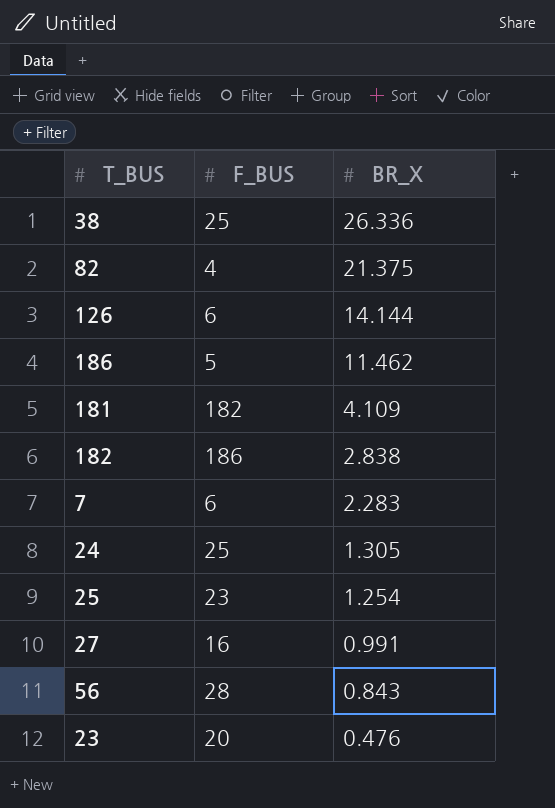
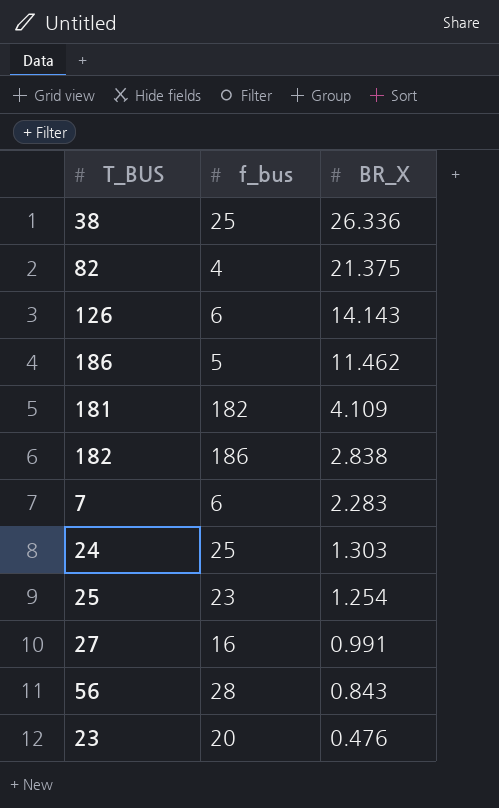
column name: F_BUS -> f_bus
126 | BR_X: 14.144 -> 14.143
24 | BR_X: 1.305 -> 1.303

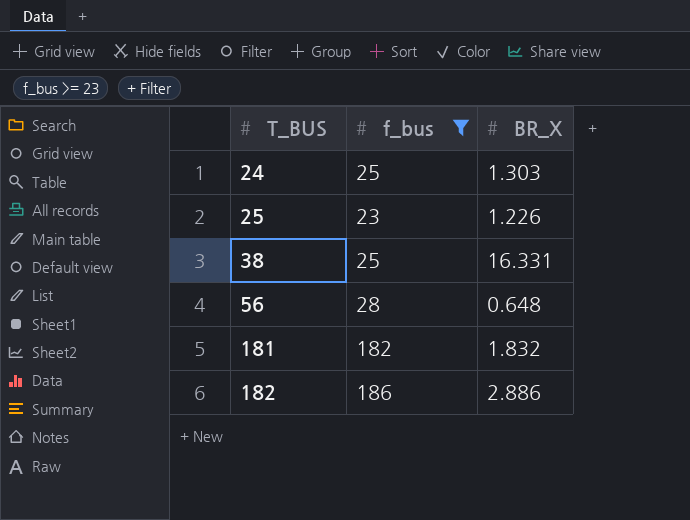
filter: none -> f_bus >= 23
row order: BR_X descending -> T_BUS ascending
25 | BR_X: 1.254 -> 1.226
38 | BR_X: 26.336 -> 16.331
56 | BR_X: 0.843 -> 0.648
181 | BR_X: 4.109 -> 1.832
182 | BR_X: 2.838 -> 2.886

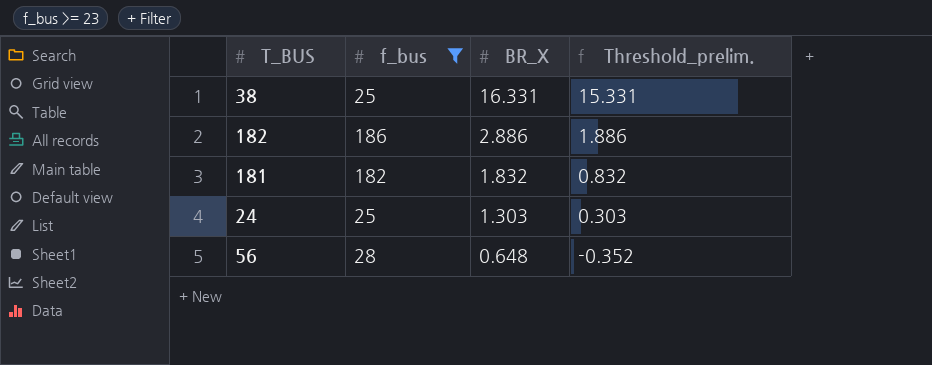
row order: T_BUS ascending -> BR_X descending
column Threshold_prelim. | formula: none -> [BR_X] - 1
row 25: 23 | 1.226 -> none

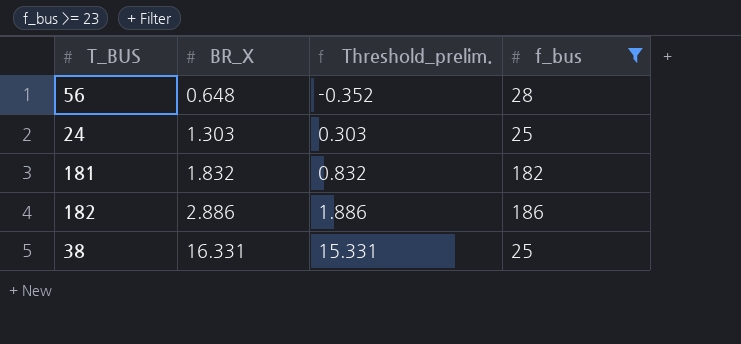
row order: BR_X descending -> BR_X ascending
column f_bus | position: 2 -> 4

